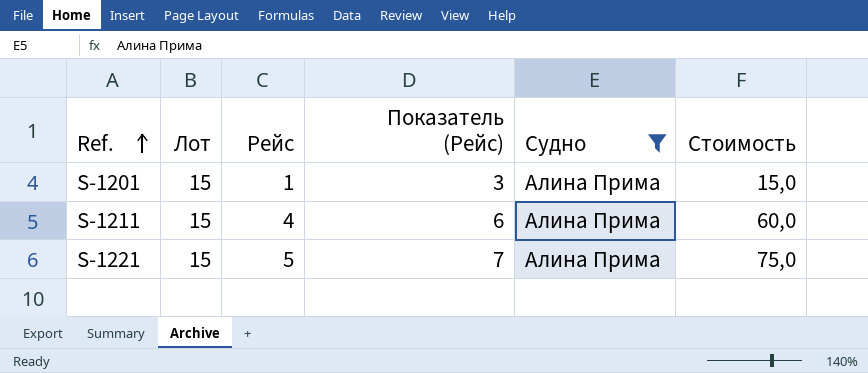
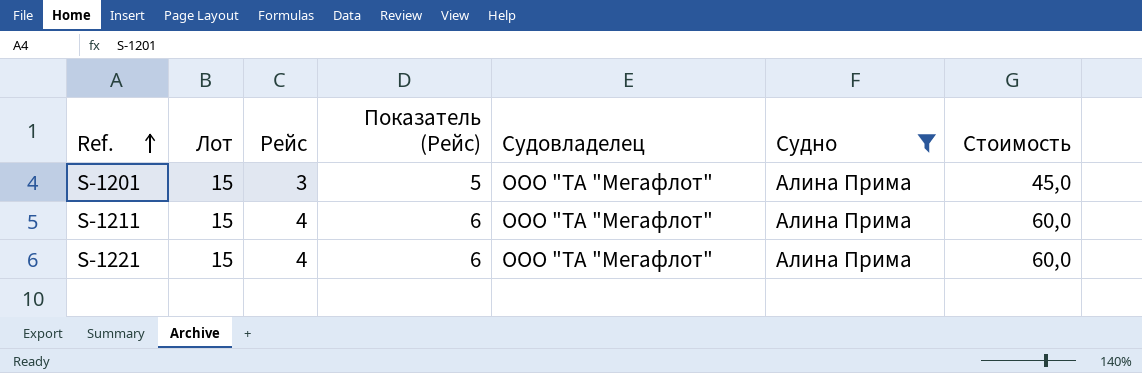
column Судовладелец | position: none -> 5
S-1201 | Рейс: 1 -> 3
S-1201 | Показатель (Рейс): 3 -> 5
S-1201 | Стоимость: 15,0 -> 45,0
S-1221 | Рейс: 5 -> 4
S-1221 | Показатель (Рейс): 7 -> 6
S-1221 | Стоимость: 75,0 -> 60,0

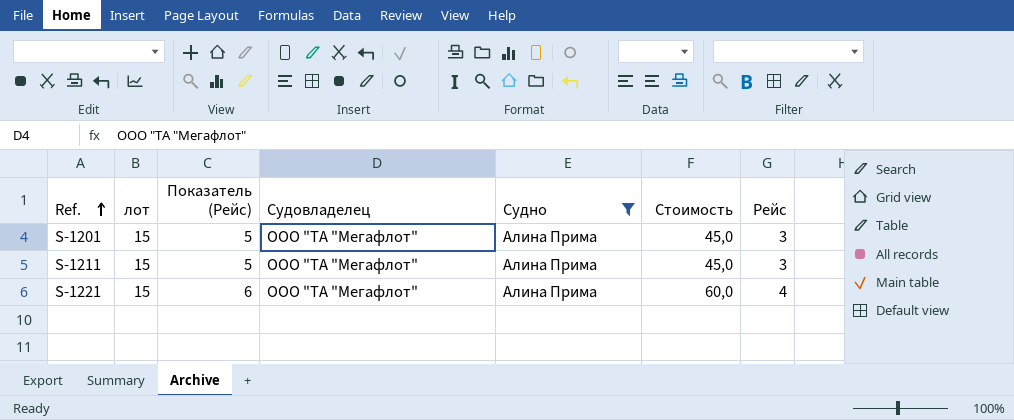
column name: Лот -> лот
column Рейс | position: 3 -> 7
S-1211 | Показатель (Рейс): 6 -> 5
S-1211 | Стоимость: 60,0 -> 45,0
S-1211 | Рейс: 4 -> 3

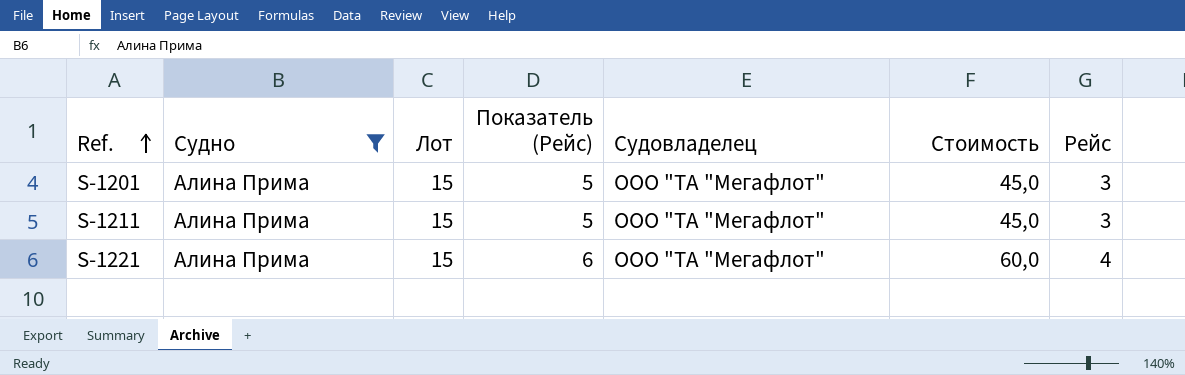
column Судно | position: 5 -> 2
column name: лот -> Лот

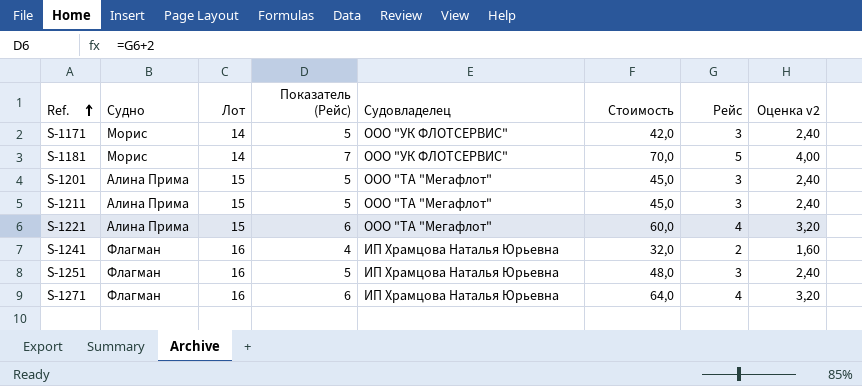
filter: Судно = Алина Прима -> none
column Оценка v2 | formula: none -> [Рейс] * 0,8

